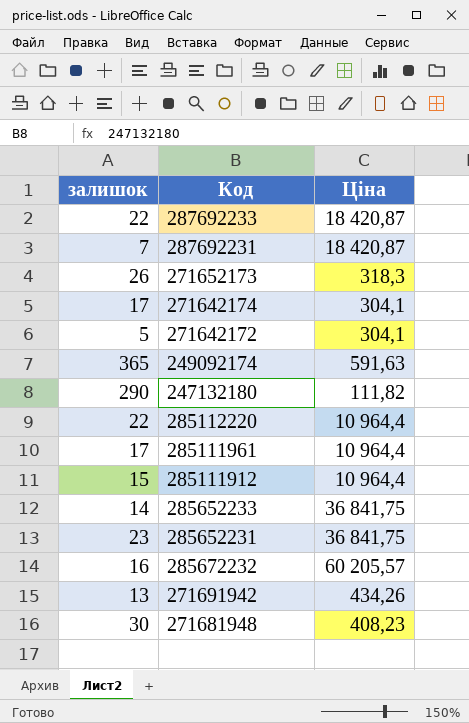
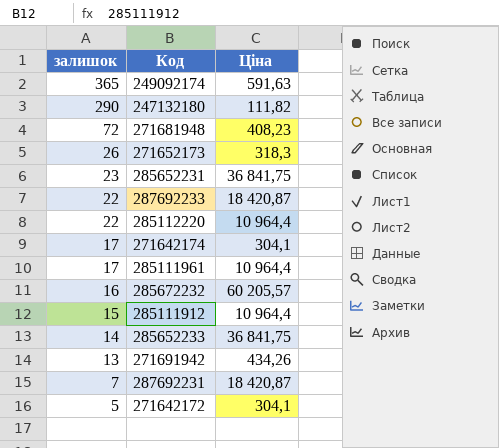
row order: none -> залишок descending
271681948 | залишок: 30 -> 72

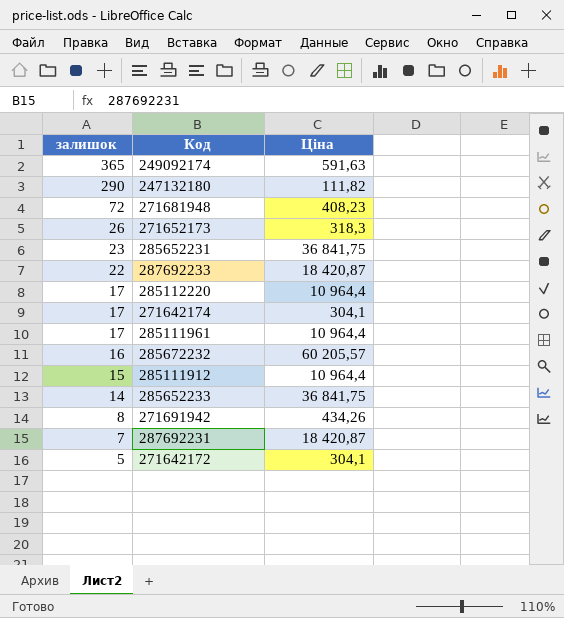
285112220 | залишок: 22 -> 17
271691942 | залишок: 13 -> 8

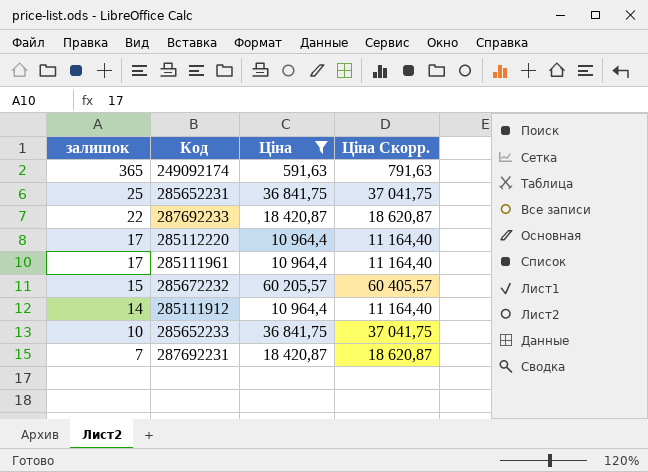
filter: none -> Ціна >= 591,63
column Ціна Скорр. | formula: none -> [Ціна] + 200
285652231 | залишок: 23 -> 25
285672232 | залишок: 16 -> 15
285111912 | залишок: 15 -> 14
285652233 | залишок: 14 -> 10

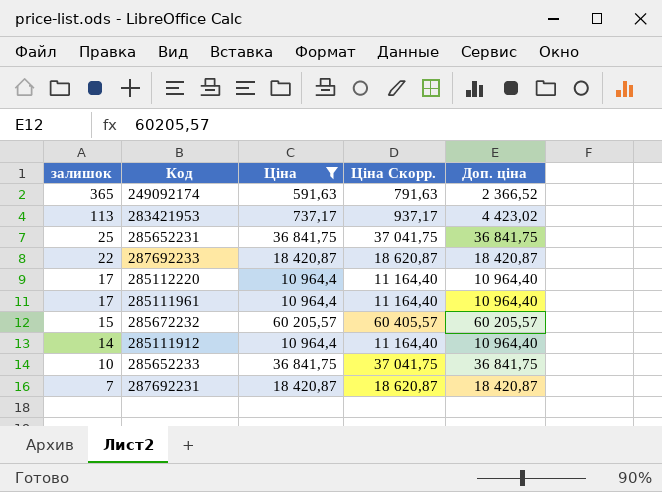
column Доп. ціна | position: none -> 5
row 283421953: none -> 113 | 737,17 | 937,17 | 4 423,02

